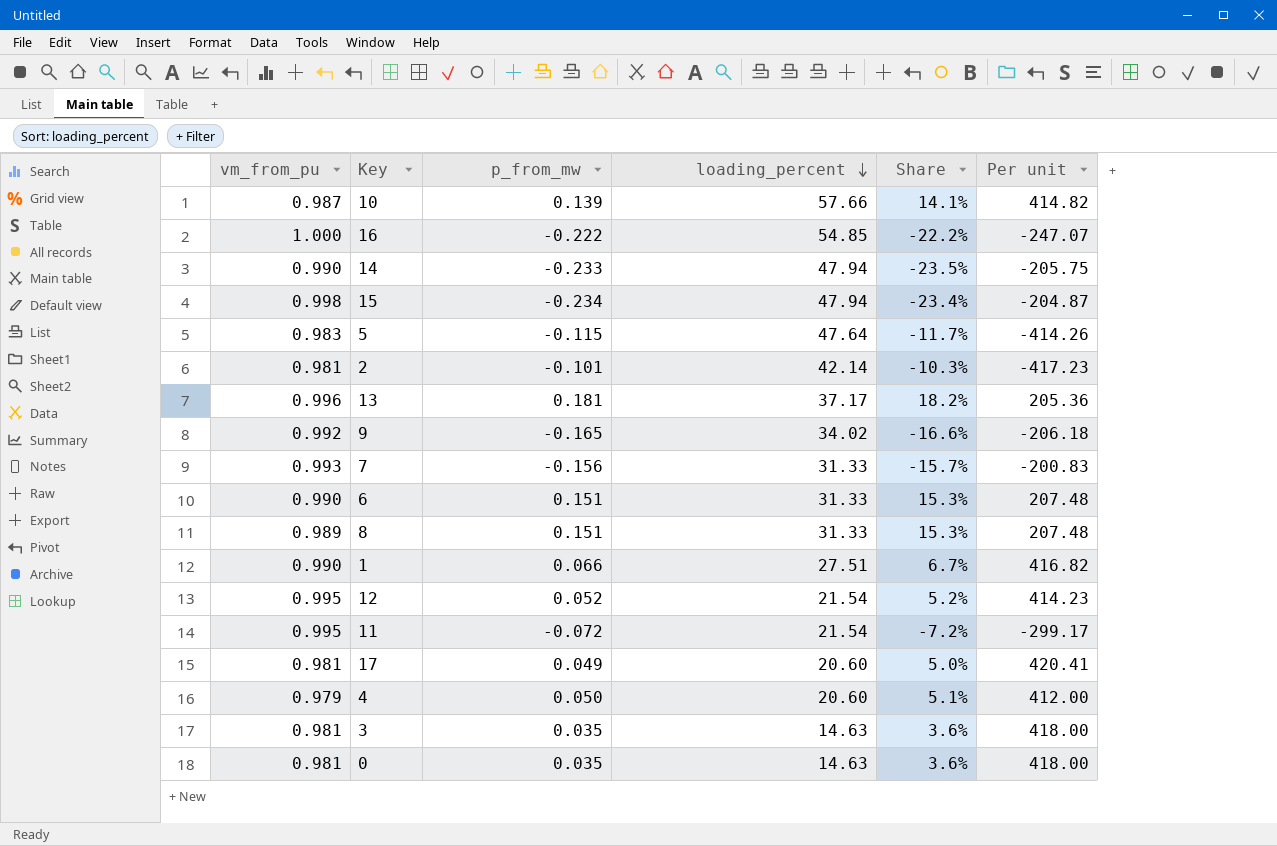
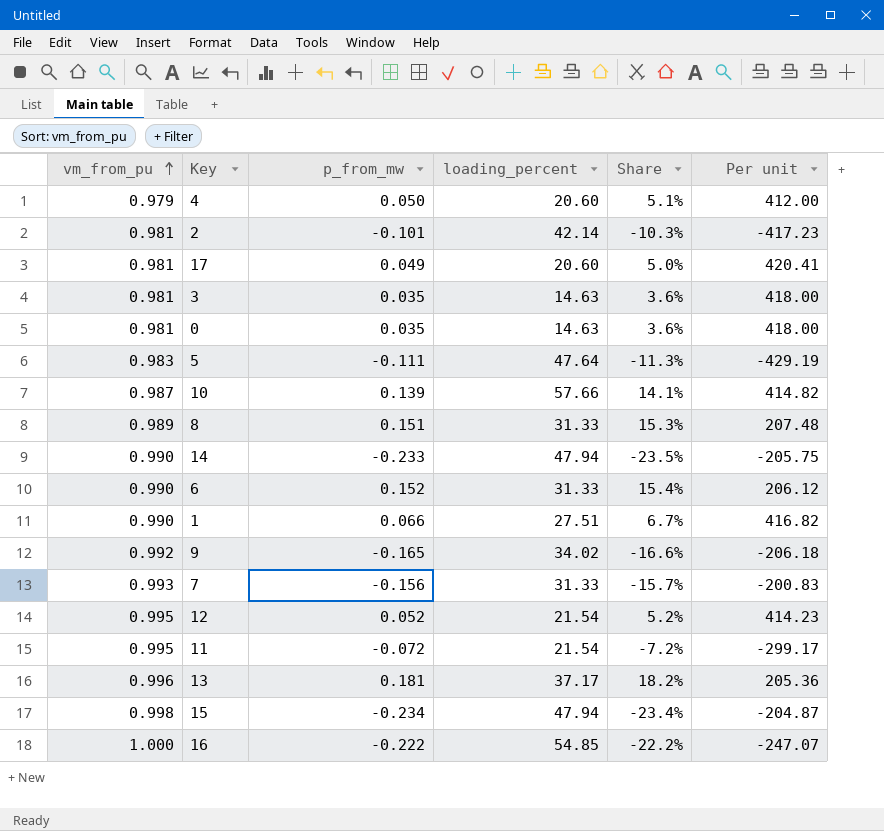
row order: loading_percent descending -> vm_from_pu ascending
5 | p_from_mw: -0.115 -> -0.111
5 | Share: -11.7% -> -11.3%
5 | Per unit: -414.26 -> -429.19
6 | p_from_mw: 0.151 -> 0.152
6 | Share: 15.3% -> 15.4%
6 | Per unit: 207.48 -> 206.12

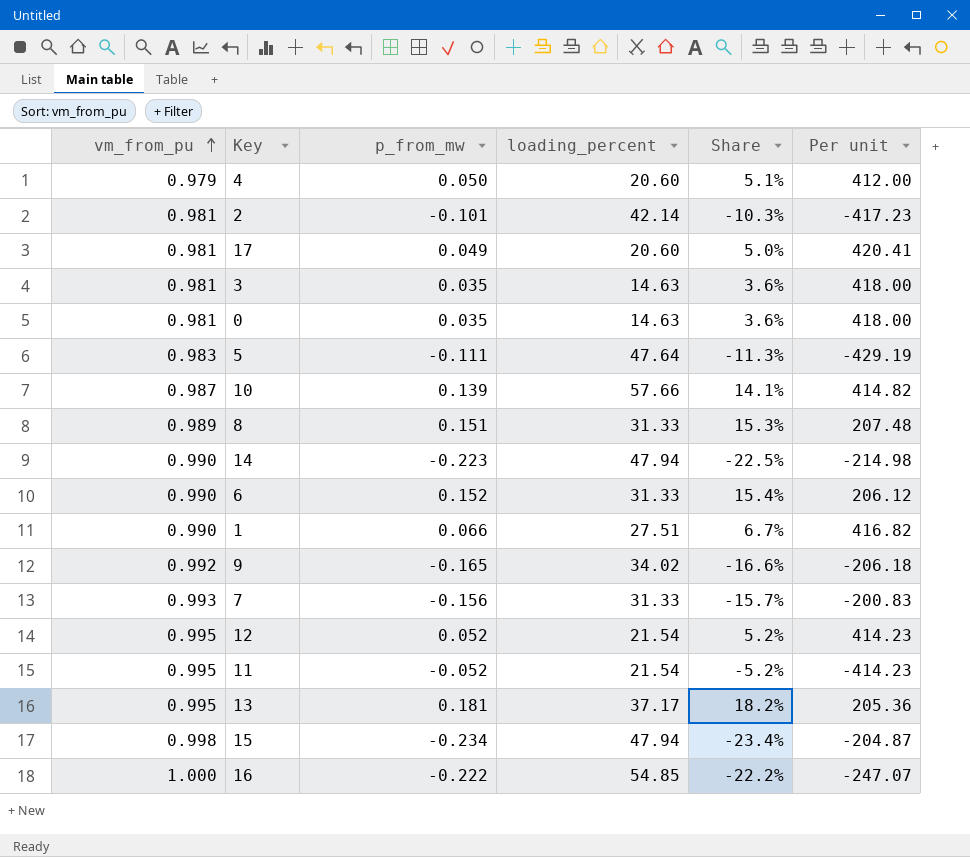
14 | p_from_mw: -0.233 -> -0.223
14 | Share: -23.5% -> -22.5%
14 | Per unit: -205.75 -> -214.98
11 | p_from_mw: -0.072 -> -0.052
11 | Share: -7.2% -> -5.2%
11 | Per unit: -299.17 -> -414.23
13 | vm_from_pu: 0.996 -> 0.995

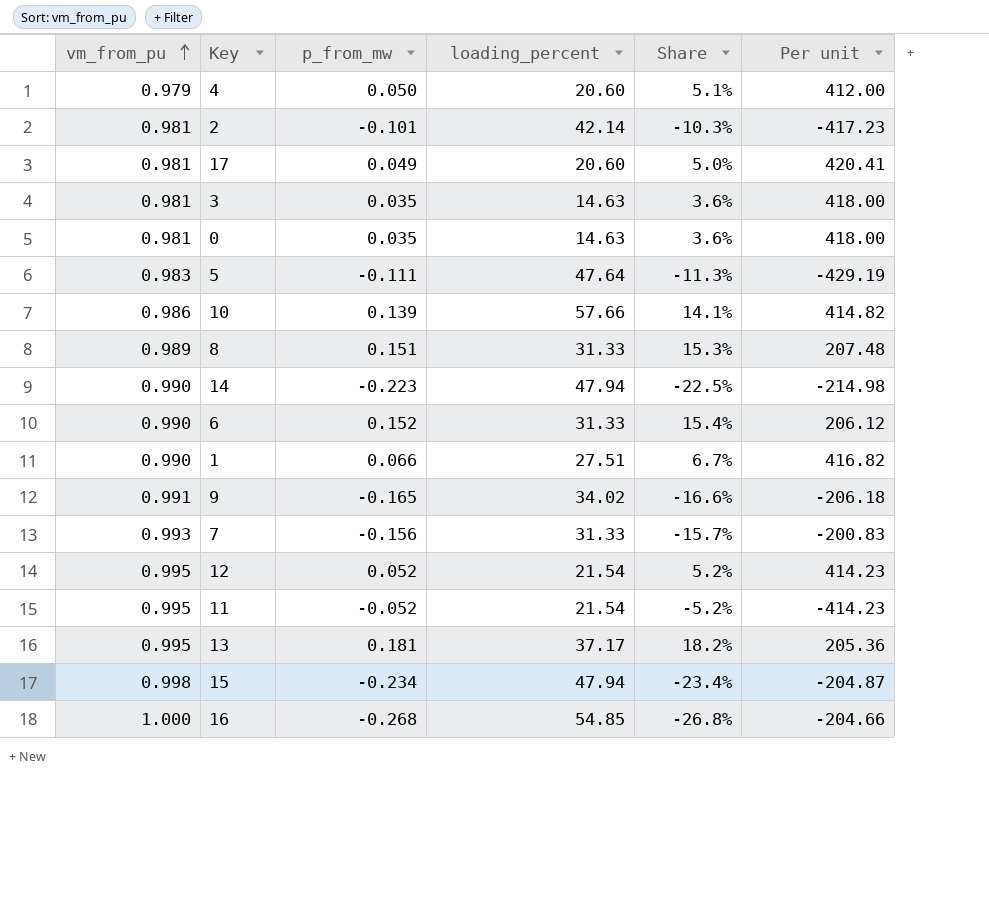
10 | vm_from_pu: 0.987 -> 0.986
9 | vm_from_pu: 0.992 -> 0.991
16 | p_from_mw: -0.222 -> -0.268
16 | Share: -22.2% -> -26.8%
16 | Per unit: -247.07 -> -204.66

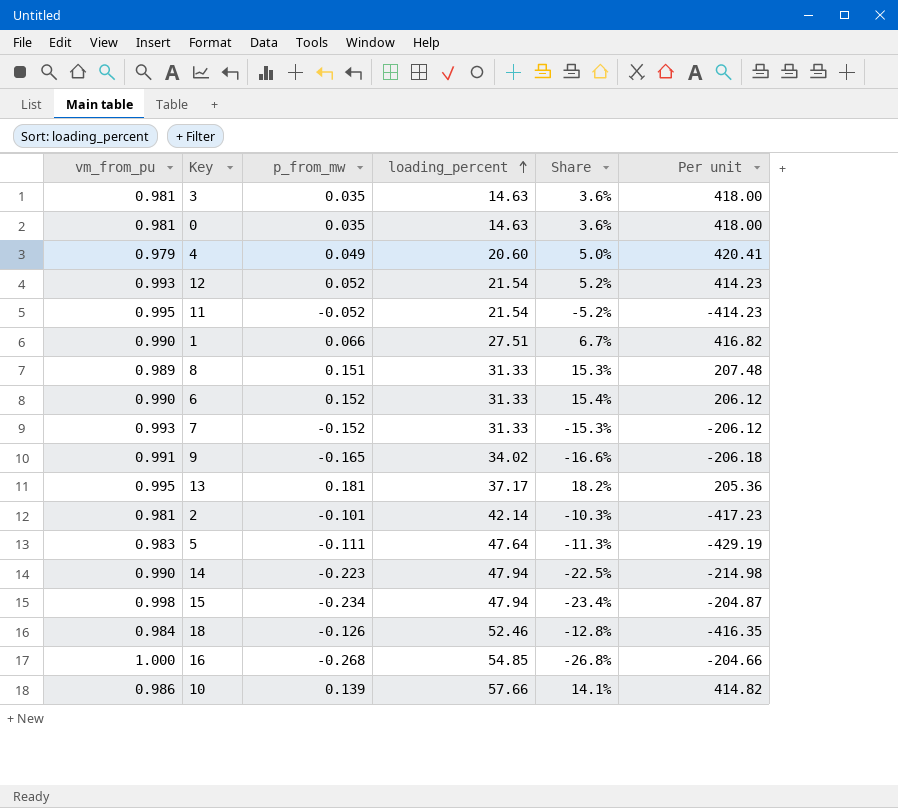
row order: vm_from_pu ascending -> loading_percent ascending
row 17: 0.981 | 0.049 | 20.60 | 5.0% | 420.41 -> none
4 | p_from_mw: 0.050 -> 0.049
4 | Share: 5.1% -> 5.0%
4 | Per unit: 412.00 -> 420.41
12 | vm_from_pu: 0.995 -> 0.993
7 | p_from_mw: -0.156 -> -0.152
7 | Share: -15.7% -> -15.3%
7 | Per unit: -200.83 -> -206.12
row 18: none -> 0.984 | -0.126 | 52.46 | -12.8% | -416.35

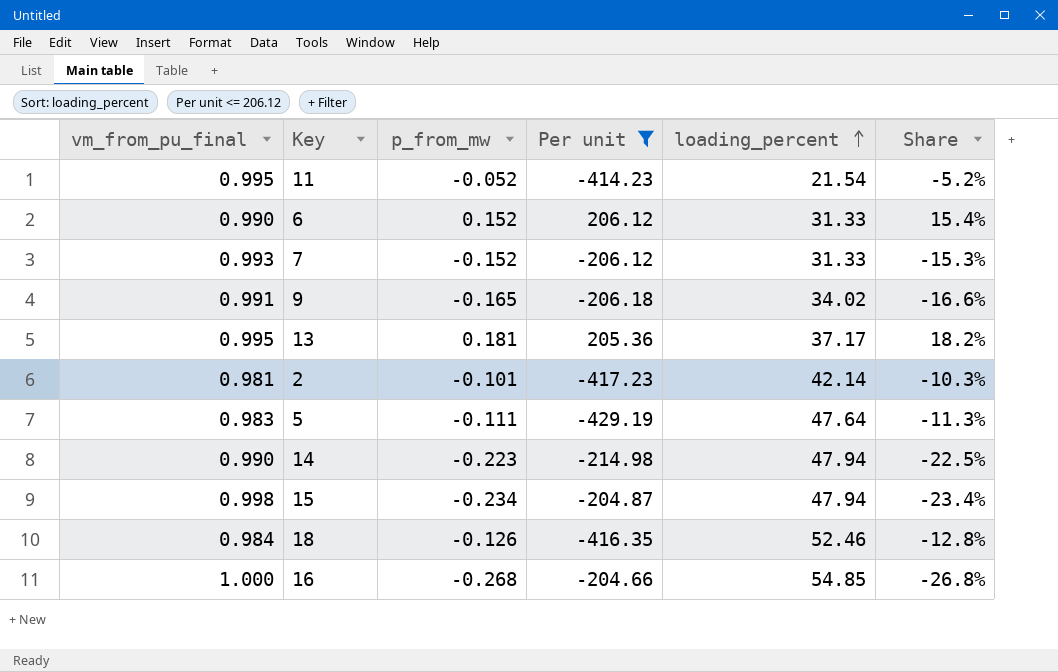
filter: none -> Per unit <= 206.12
column name: vm_from_pu -> vm_from_pu_final
column Per unit | position: 6 -> 4

